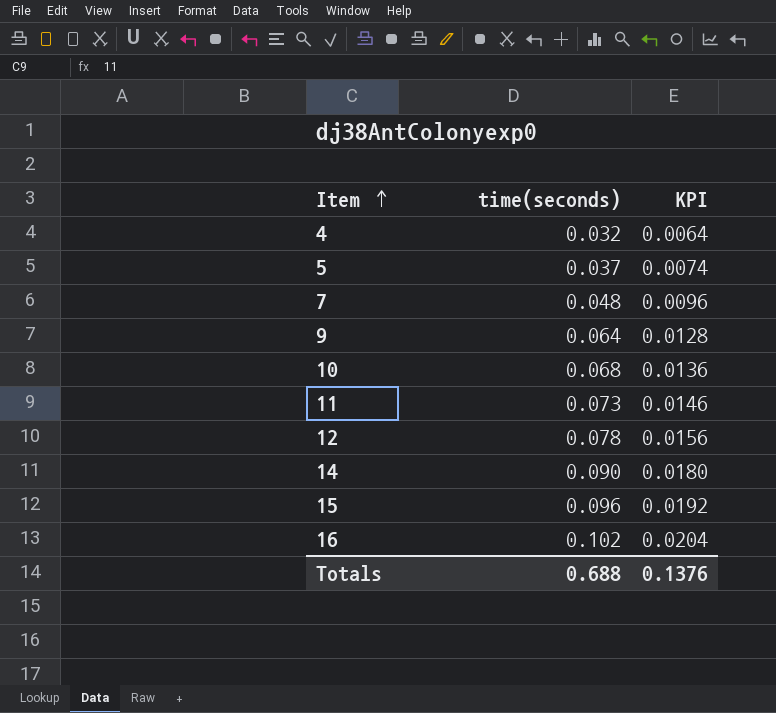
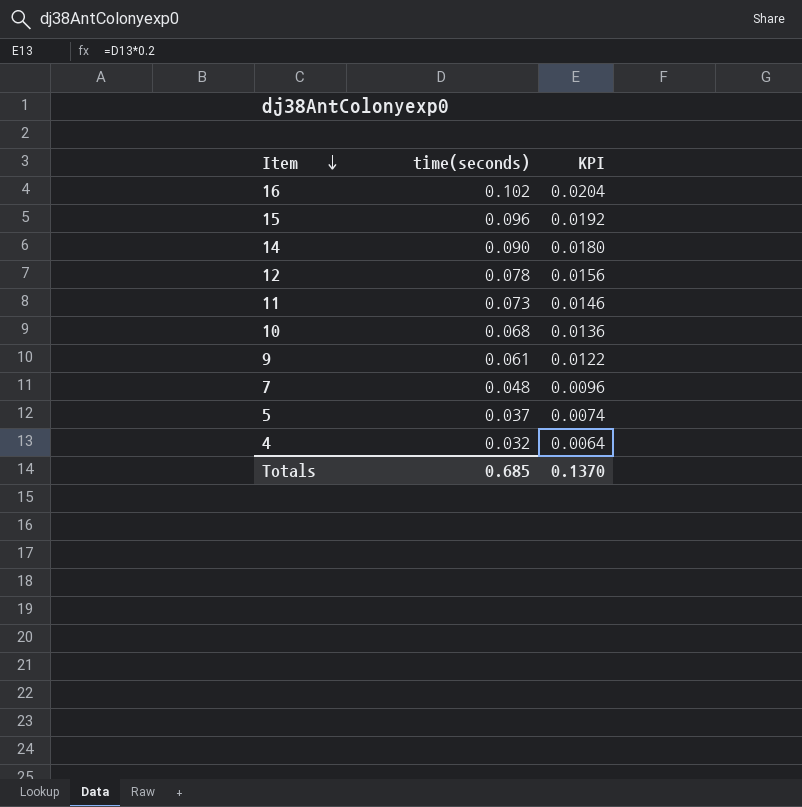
row order: Item ascending -> Item descending
9 | time(seconds): 0.064 -> 0.061
9 | KPI: 0.0128 -> 0.0122
Totals | time(seconds): 0.688 -> 0.685
Totals | KPI: 0.1376 -> 0.1370

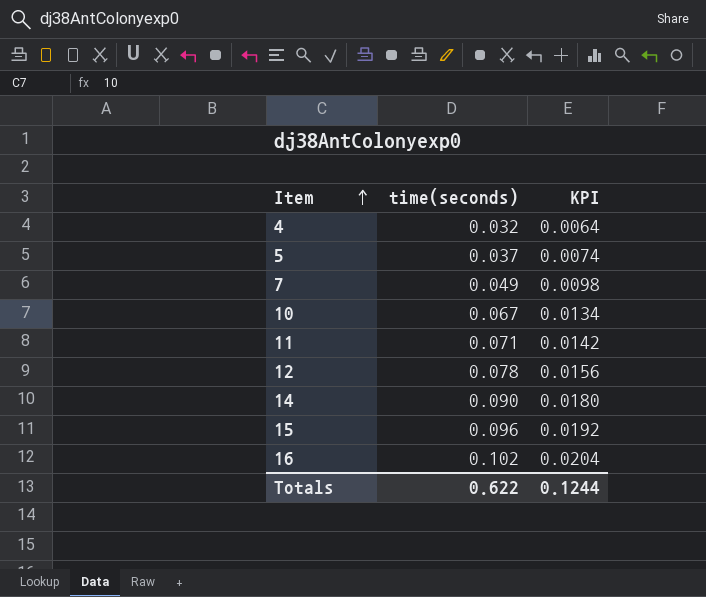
row order: Item descending -> Item ascending
row 9: 0.061 | 0.0122 -> none
7 | time(seconds): 0.048 -> 0.049
7 | KPI: 0.0096 -> 0.0098
10 | time(seconds): 0.068 -> 0.067
10 | KPI: 0.0136 -> 0.0134
11 | time(seconds): 0.073 -> 0.071
11 | KPI: 0.0146 -> 0.0142
Totals | time(seconds): 0.685 -> 0.622
Totals | KPI: 0.1370 -> 0.1244

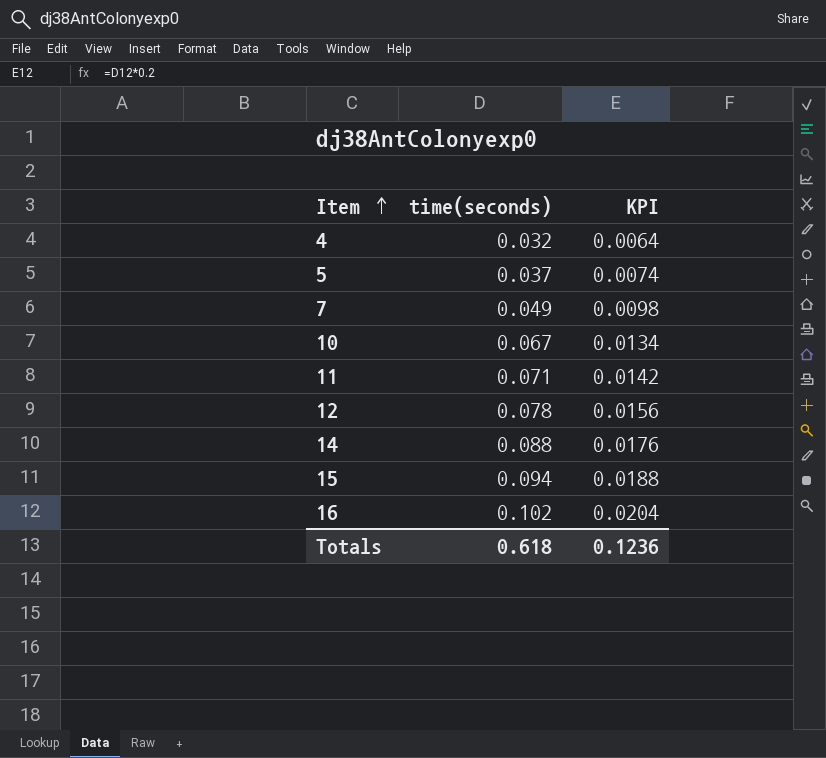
14 | time(seconds): 0.090 -> 0.088
14 | KPI: 0.0180 -> 0.0176
15 | time(seconds): 0.096 -> 0.094
15 | KPI: 0.0192 -> 0.0188
Totals | time(seconds): 0.622 -> 0.618
Totals | KPI: 0.1244 -> 0.1236

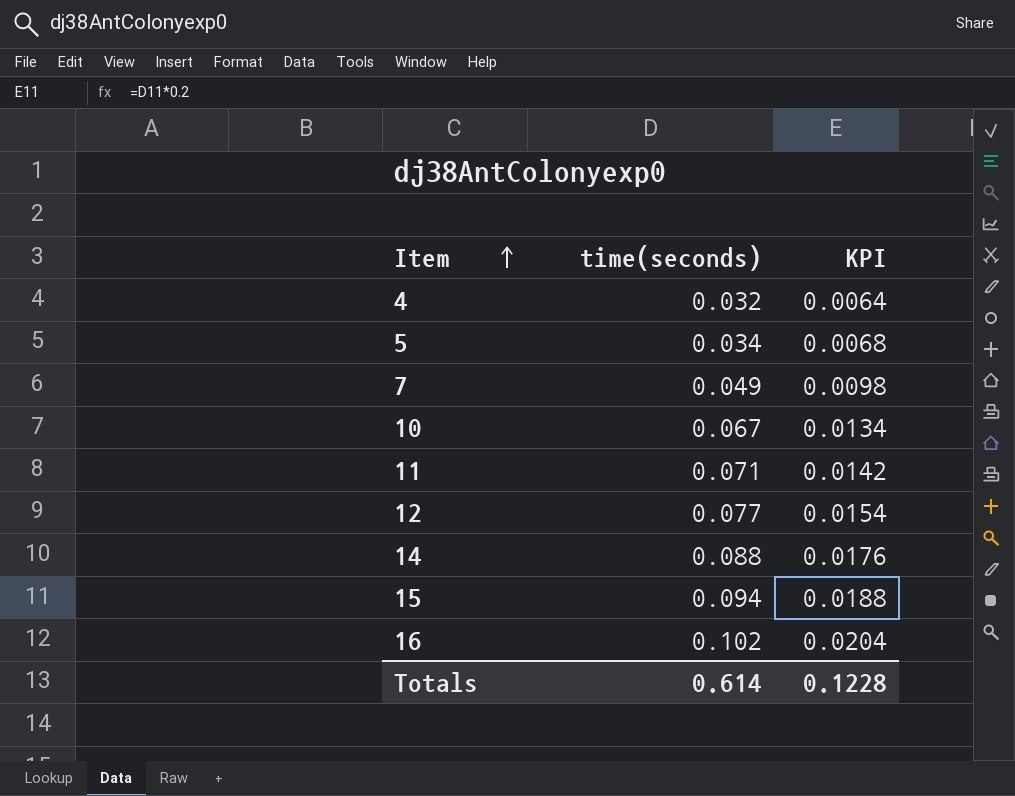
5 | time(seconds): 0.037 -> 0.034
5 | KPI: 0.0074 -> 0.0068
12 | time(seconds): 0.078 -> 0.077
12 | KPI: 0.0156 -> 0.0154
Totals | time(seconds): 0.618 -> 0.614
Totals | KPI: 0.1236 -> 0.1228

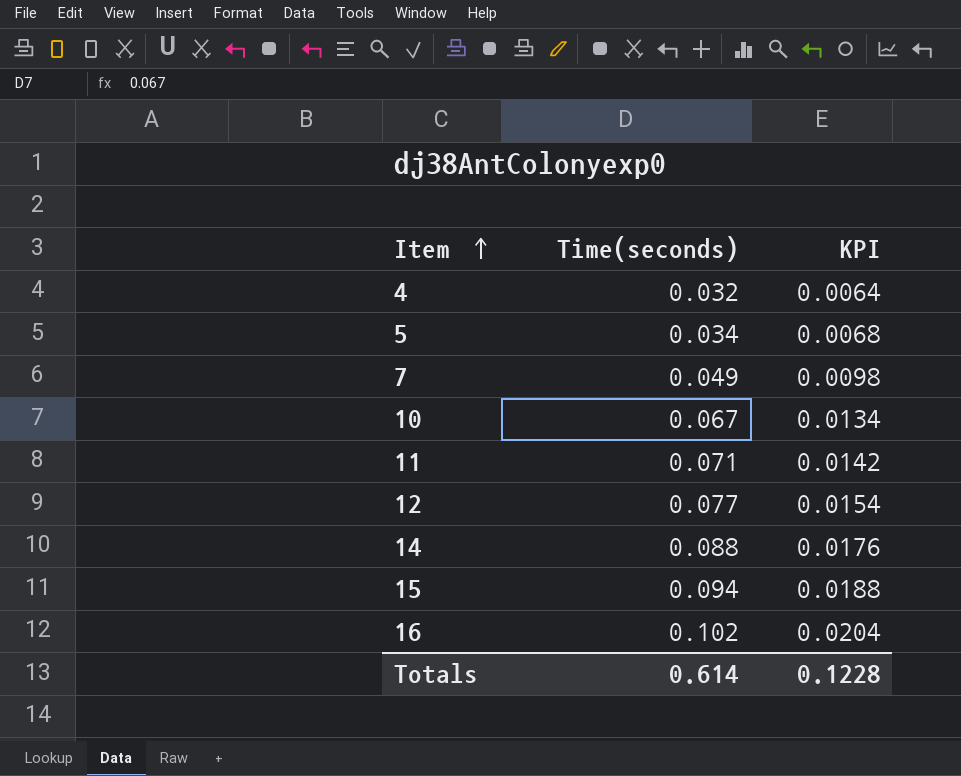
column name: time(seconds) -> Time(seconds)

